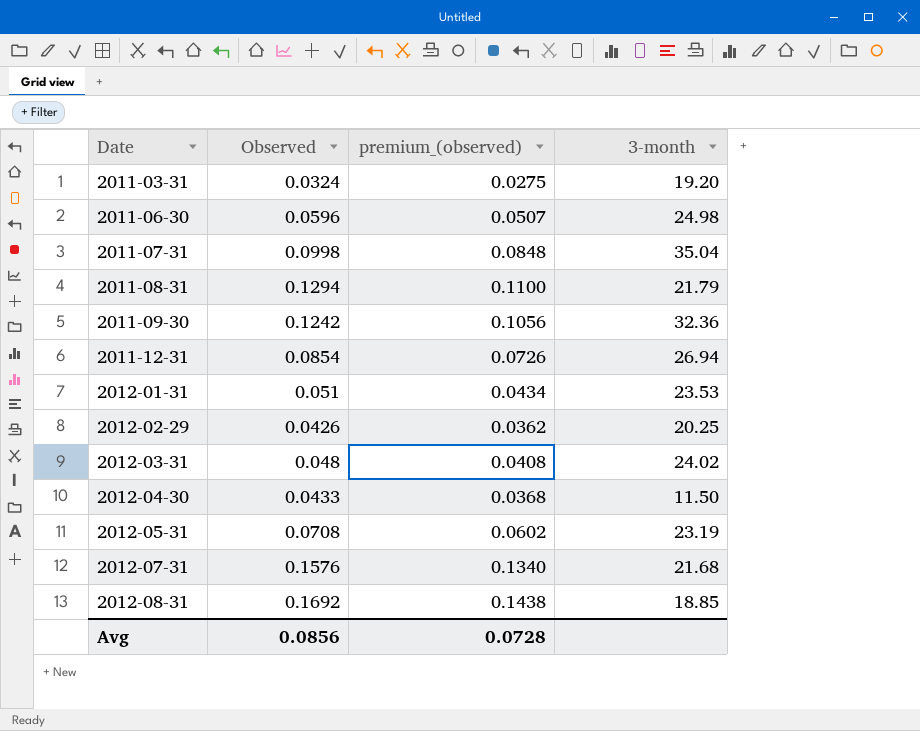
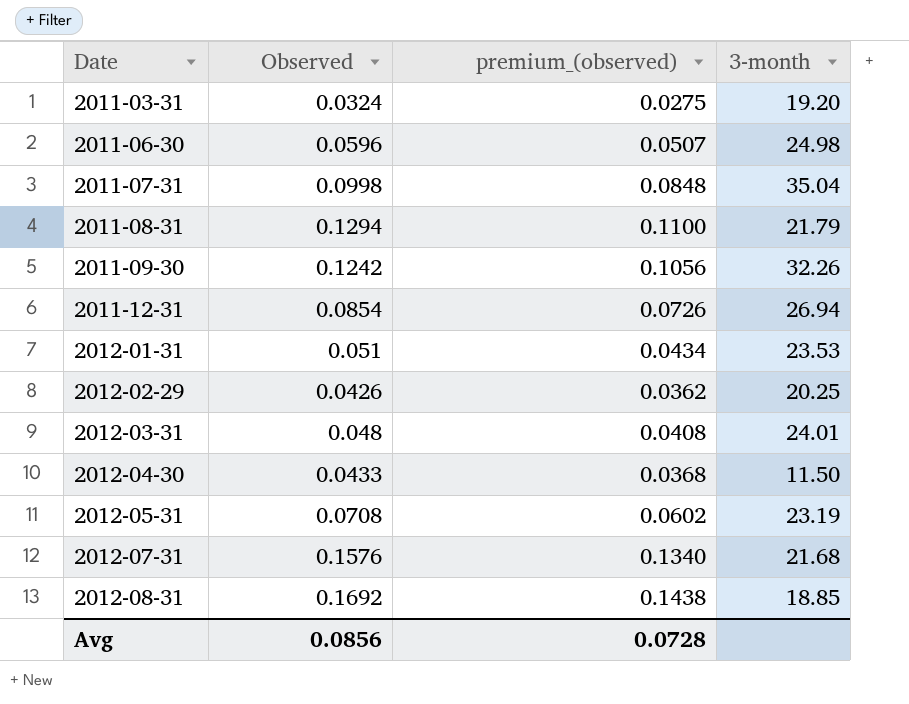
2011-09-30 | 3-month: 32.36 -> 32.26
2012-03-31 | 3-month: 24.02 -> 24.01

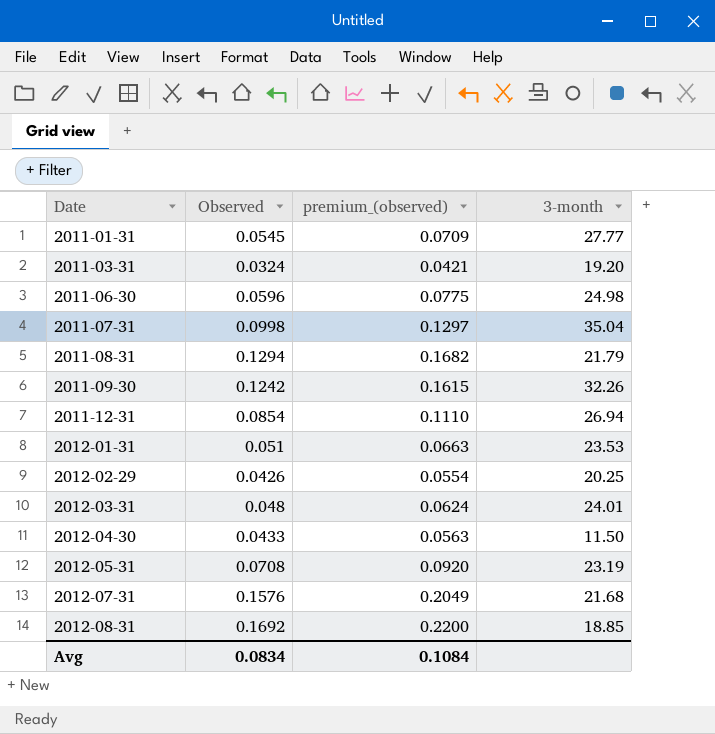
column premium_(observed) | formula: [Observed] * 0.85 -> [Observed] * 1.3
row 2011-01-31: none -> 0.0545 | 0.0709 | 27.77
Avg | Observed: 0.0856 -> 0.0834
Avg | premium_(observed): 0.0728 -> 0.1084

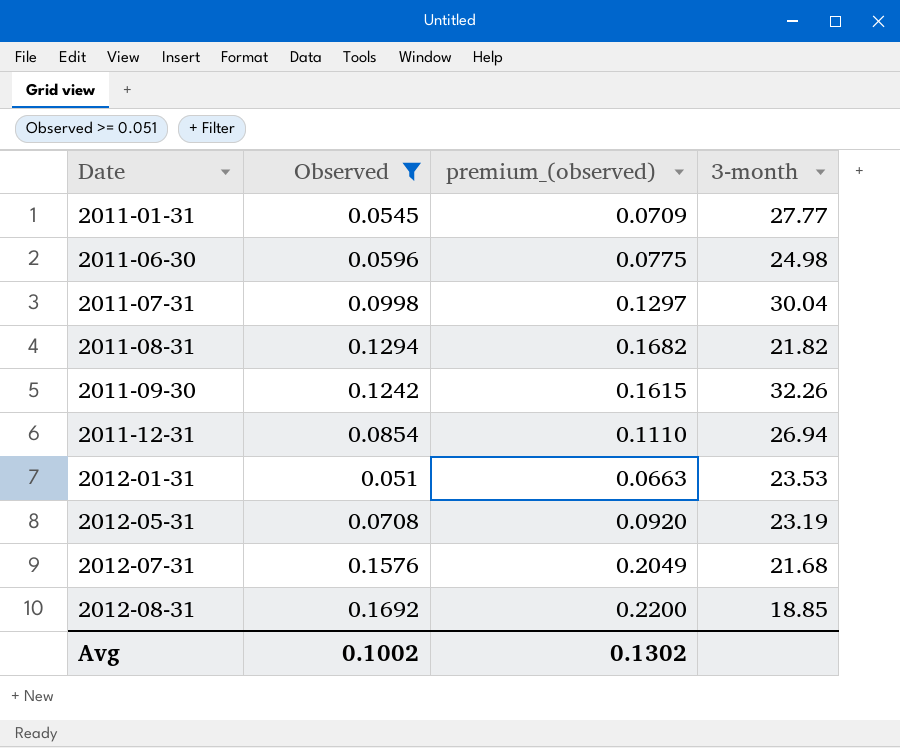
filter: none -> Observed >= 0.051
2011-07-31 | 3-month: 35.04 -> 30.04
2011-08-31 | 3-month: 21.79 -> 21.82
Avg | Observed: 0.0834 -> 0.1002
Avg | premium_(observed): 0.1084 -> 0.1302

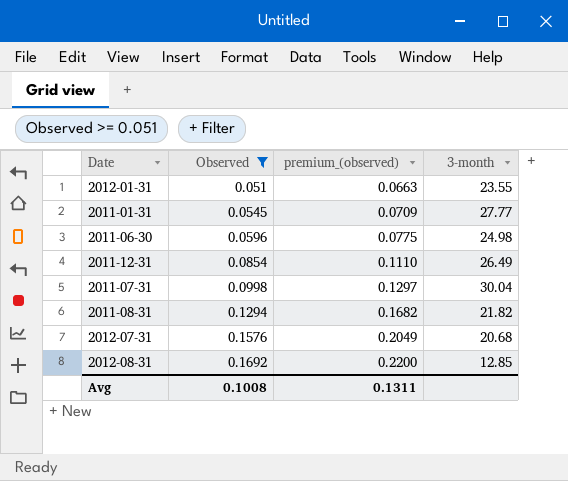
row order: Date ascending -> Observed ascending
row 2011-09-30: 0.1242 | 0.1615 | 32.26 -> none
row 2012-05-31: 0.0708 | 0.0920 | 23.19 -> none
2012-01-31 | 3-month: 23.53 -> 23.55
2011-12-31 | 3-month: 26.94 -> 26.49
2012-07-31 | 3-month: 21.68 -> 20.68
2012-08-31 | 3-month: 18.85 -> 12.85
Avg | Observed: 0.1002 -> 0.1008
Avg | premium_(observed): 0.1302 -> 0.1311

